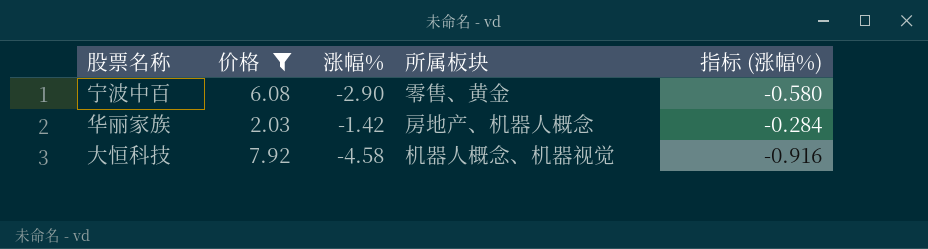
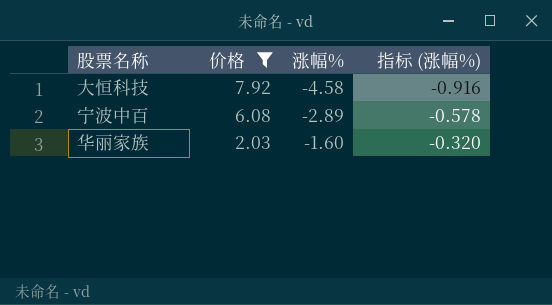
row order: none -> 价格 descending
column 所属板块 | position: 4 -> none
宁波中百 | 涨幅%: -2.90 -> -2.89
宁波中百 | 指标 (涨幅%): -0.580 -> -0.578
华丽家族 | 涨幅%: -1.42 -> -1.60
华丽家族 | 指标 (涨幅%): -0.284 -> -0.320

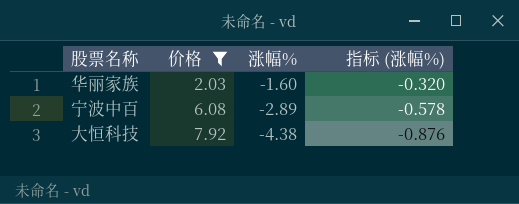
row order: 价格 descending -> 价格 ascending
大恒科技 | 涨幅%: -4.58 -> -4.38
大恒科技 | 指标 (涨幅%): -0.916 -> -0.876

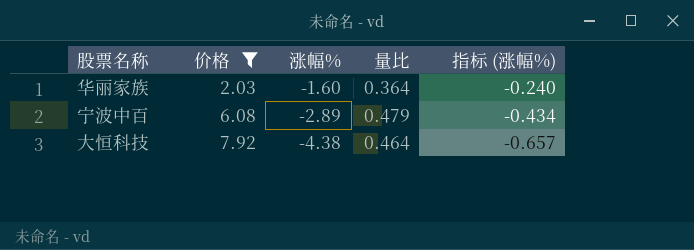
column 量比 | position: none -> 4
column 指标 (涨幅%) | formula: [涨幅%] * 0.2 -> [涨幅%] * 0.15

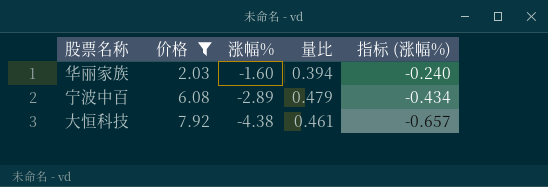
华丽家族 | 量比: 0.364 -> 0.394
大恒科技 | 量比: 0.464 -> 0.461

